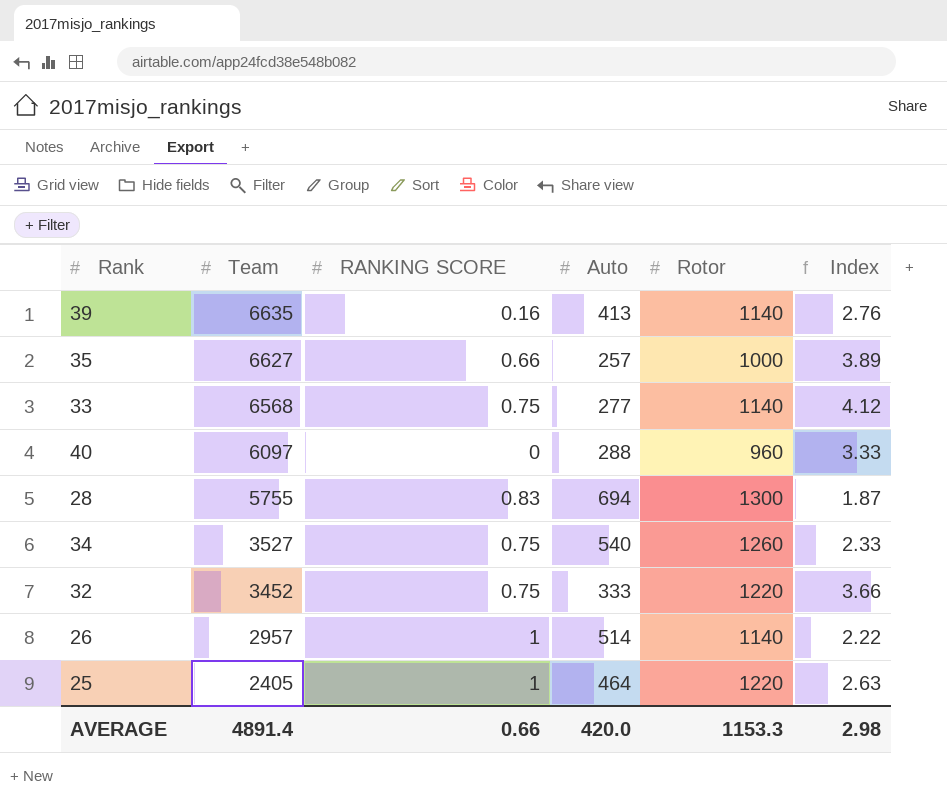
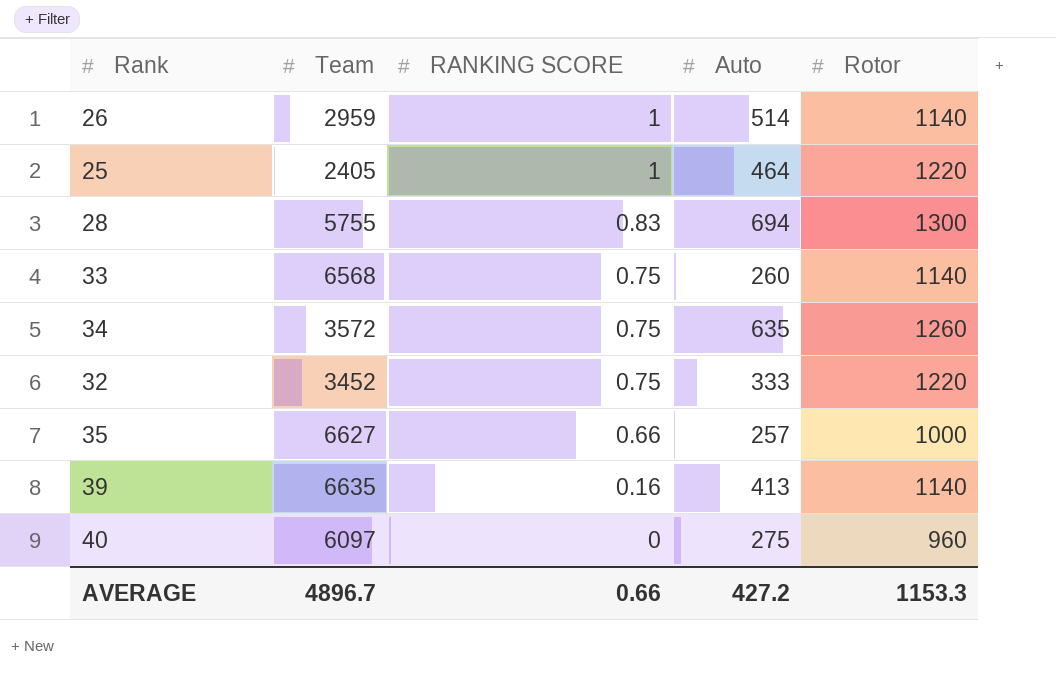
row order: Team descending -> RANKING SCORE descending
column Index | formula: [Rotor] / [Auto] -> none
26 | Team: 2957 -> 2959
33 | Auto: 277 -> 260
34 | Team: 3527 -> 3572
34 | Auto: 540 -> 635
40 | Auto: 288 -> 275
AVERAGE | Team: 4891.4 -> 4896.7
AVERAGE | Auto: 420.0 -> 427.2

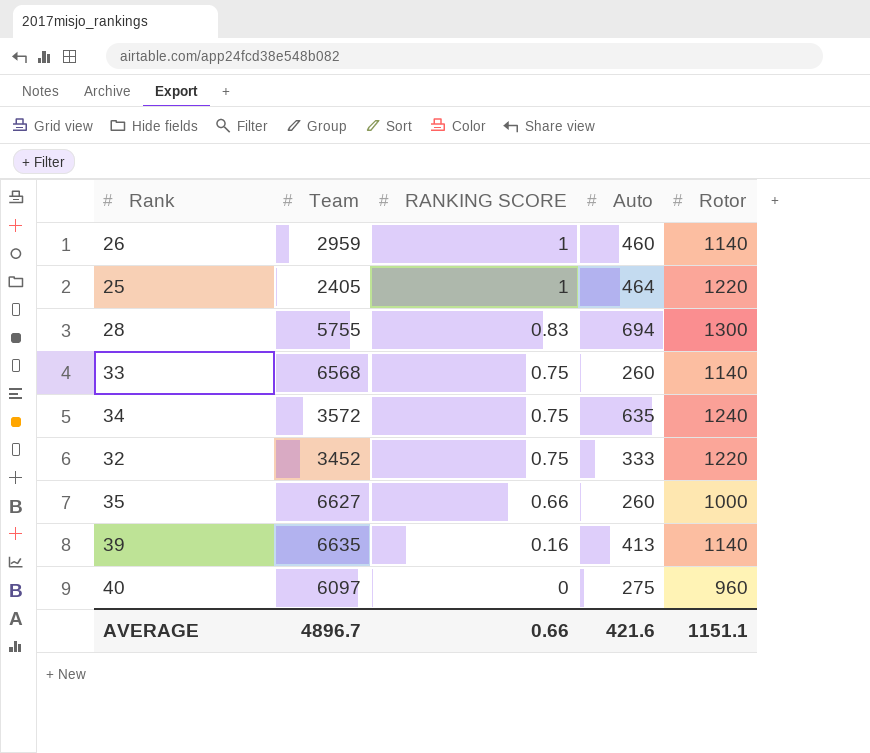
26 | Auto: 514 -> 460
34 | Rotor: 1260 -> 1240
35 | Auto: 257 -> 260
AVERAGE | Auto: 427.2 -> 421.6
AVERAGE | Rotor: 1153.3 -> 1151.1

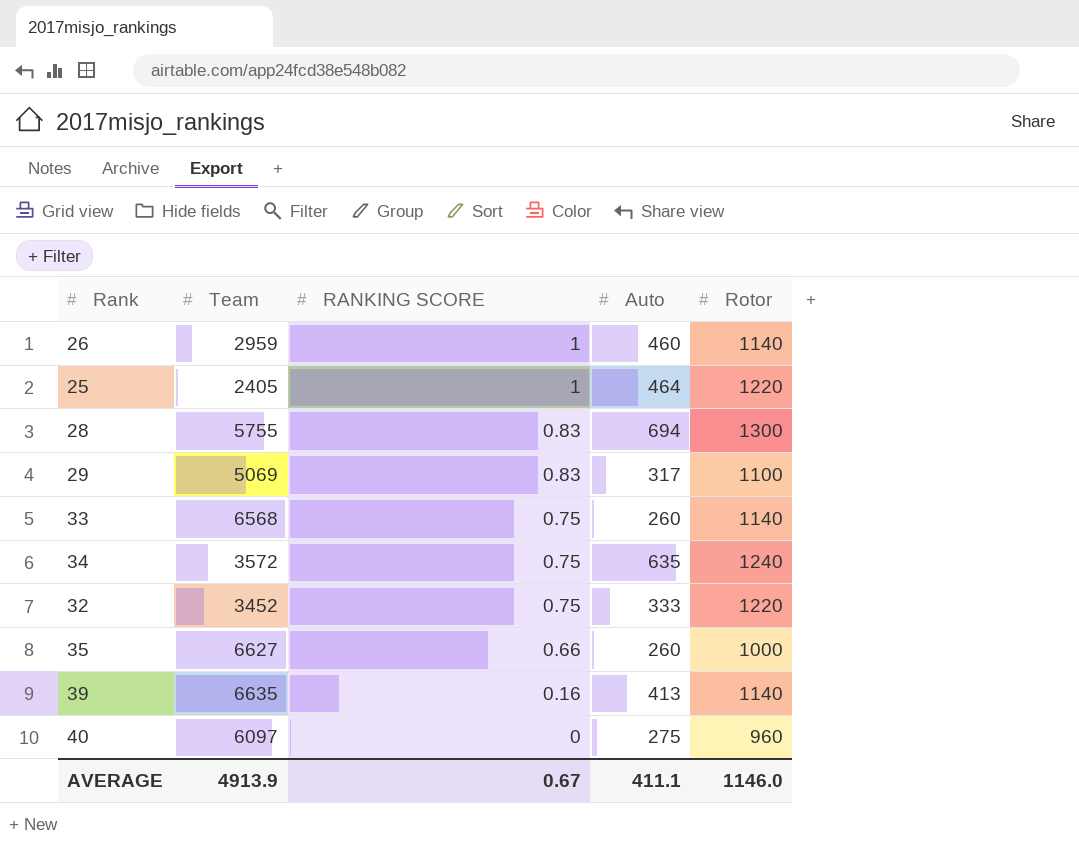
row 29: none -> 5069 | 0.83 | 317 | 1100
AVERAGE | Team: 4896.7 -> 4913.9
AVERAGE | RANKING SCORE: 0.66 -> 0.67
AVERAGE | Auto: 421.6 -> 411.1
AVERAGE | Rotor: 1151.1 -> 1146.0

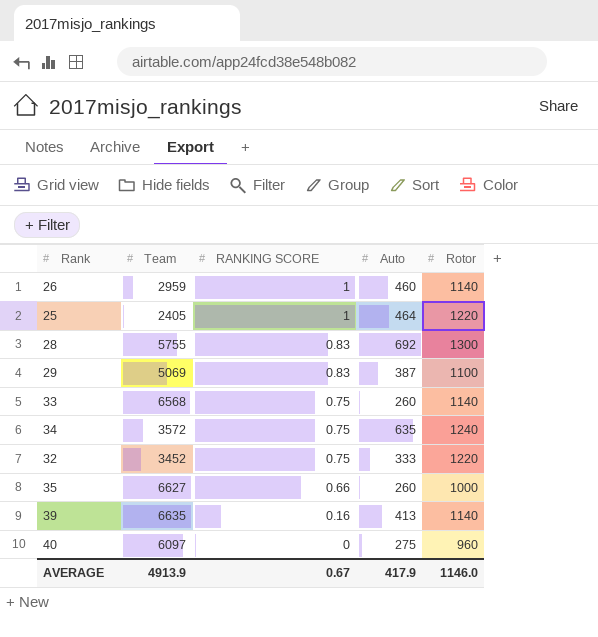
28 | Auto: 694 -> 692
29 | Auto: 317 -> 387
AVERAGE | Auto: 411.1 -> 417.9

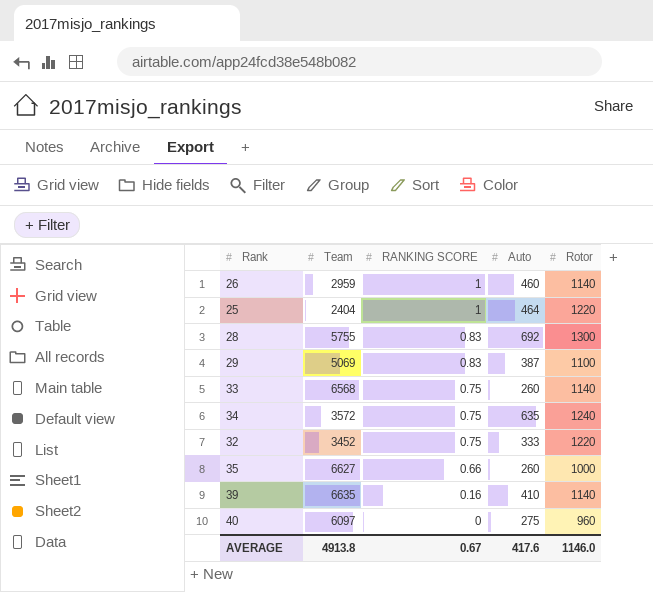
25 | Team: 2405 -> 2404
39 | Auto: 413 -> 410
AVERAGE | Team: 4913.9 -> 4913.8
AVERAGE | Auto: 417.9 -> 417.6

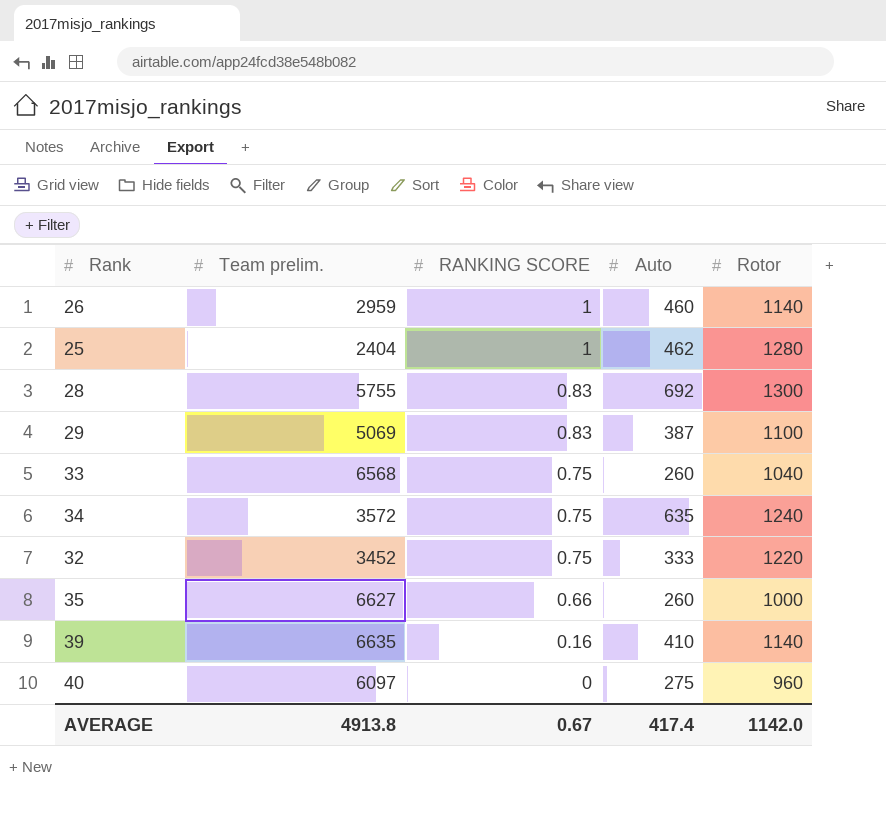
column name: Team -> Team prelim.
25 | Auto: 464 -> 462
25 | Rotor: 1220 -> 1280
33 | Rotor: 1140 -> 1040
AVERAGE | Auto: 417.6 -> 417.4
AVERAGE | Rotor: 1146.0 -> 1142.0

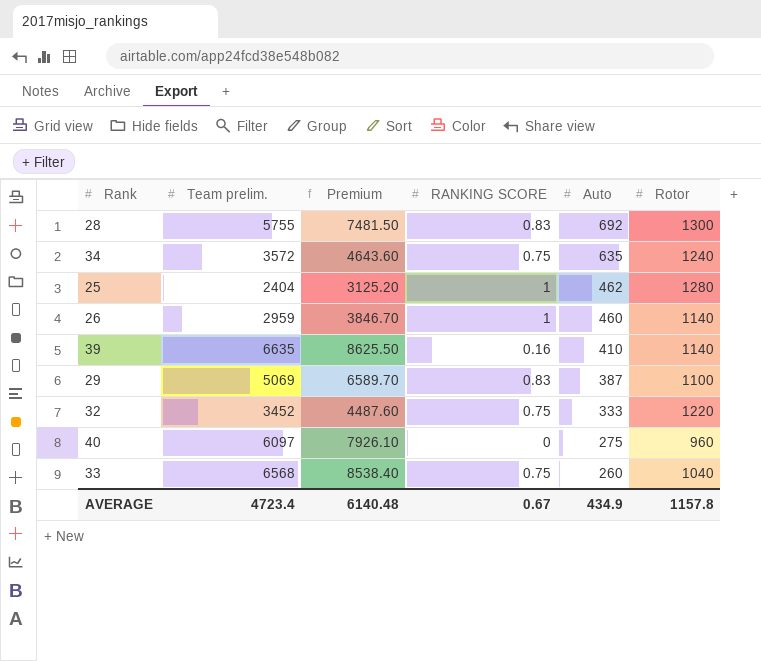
row order: RANKING SCORE descending -> Auto descending
column Premium | formula: none -> [Team prelim.] * 1.3
row 35: 6627 | 0.66 | 260 | 1000 -> none
AVERAGE | Team prelim.: 4913.8 -> 4723.4
AVERAGE | Auto: 417.4 -> 434.9
AVERAGE | Rotor: 1142.0 -> 1157.8

